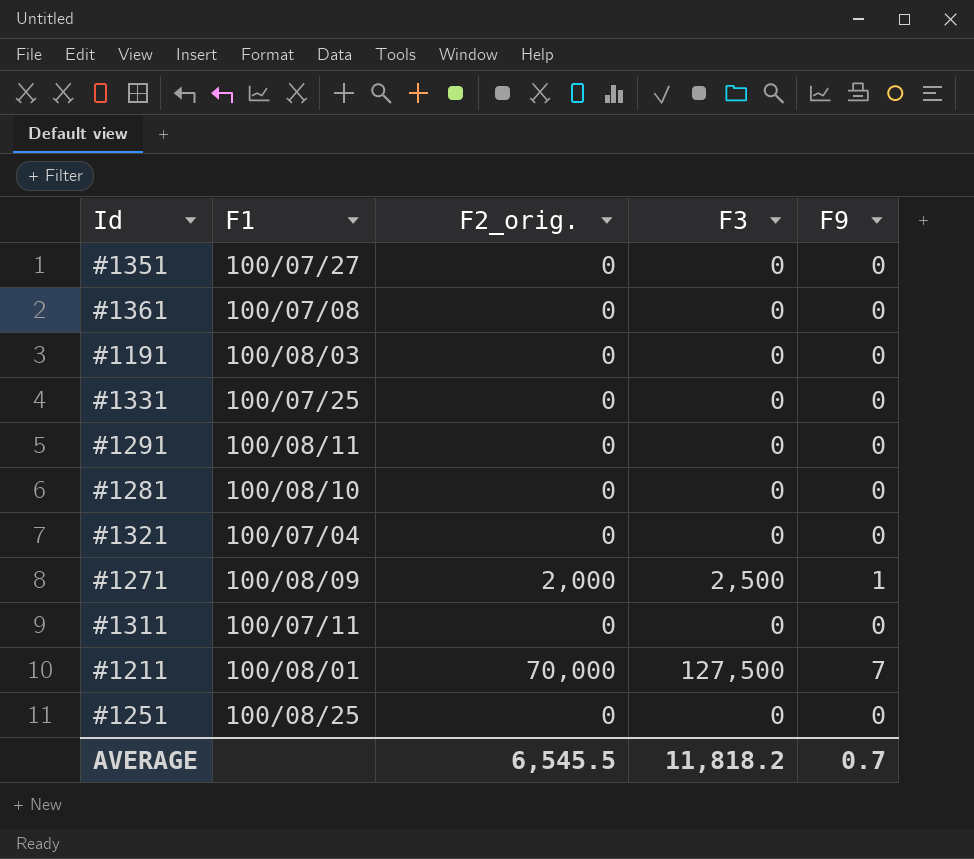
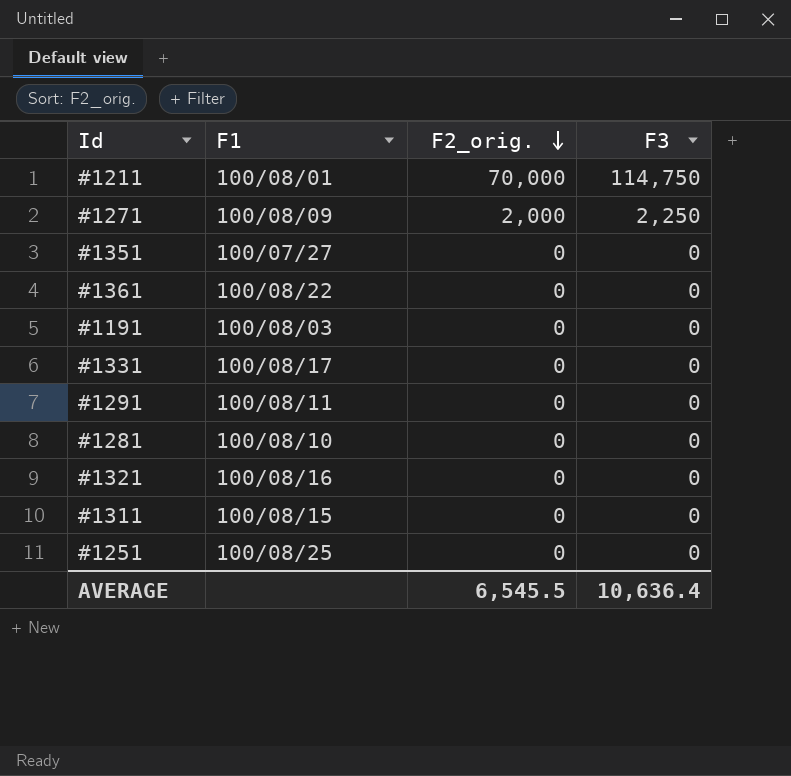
row order: none -> F2_orig. descending
column F9 | position: 5 -> none
#1211 | F3: 127,500 -> 114,750
#1271 | F3: 2,500 -> 2,250
#1361 | F1: 100/07/08 -> 100/08/22
#1331 | F1: 100/07/25 -> 100/08/17
#1321 | F1: 100/07/04 -> 100/08/16
#1311 | F1: 100/07/11 -> 100/08/15
AVERAGE | F3: 11,818.2 -> 10,636.4

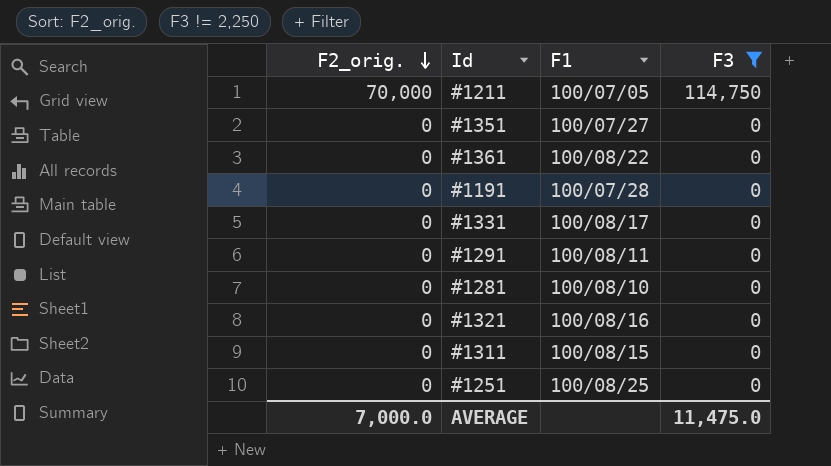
filter: none -> F3 != 2,250
column F2_orig. | position: 3 -> 1
#1211 | F1: 100/08/01 -> 100/07/05
#1191 | F1: 100/08/03 -> 100/07/28
AVERAGE | F2_orig.: 6,545.5 -> 7,000.0
AVERAGE | F3: 10,636.4 -> 11,475.0

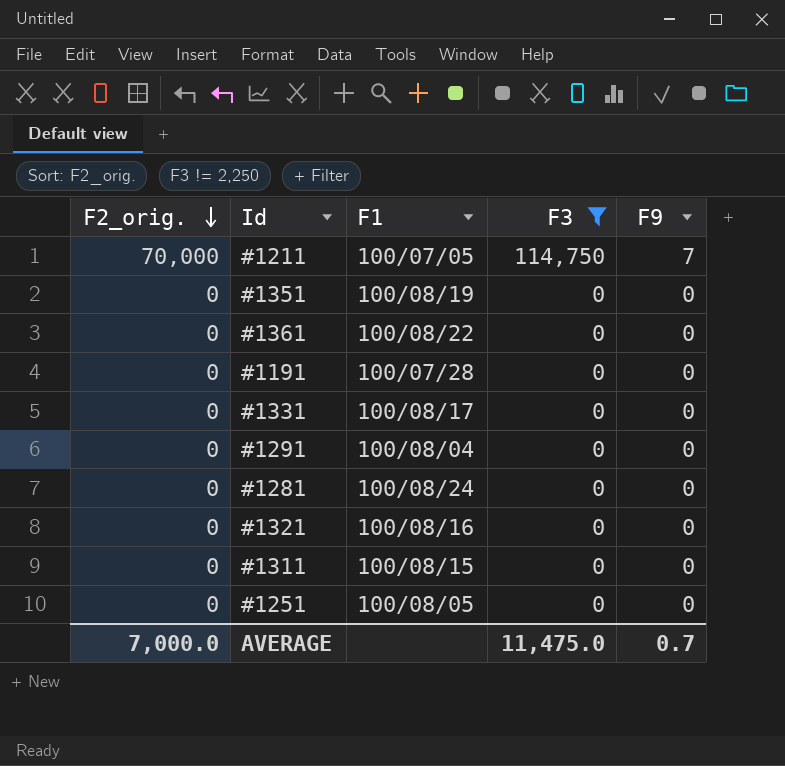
column F9 | position: none -> 5
#1351 | F1: 100/07/27 -> 100/08/19
#1291 | F1: 100/08/11 -> 100/08/04
#1281 | F1: 100/08/10 -> 100/08/24
#1251 | F1: 100/08/25 -> 100/08/05

